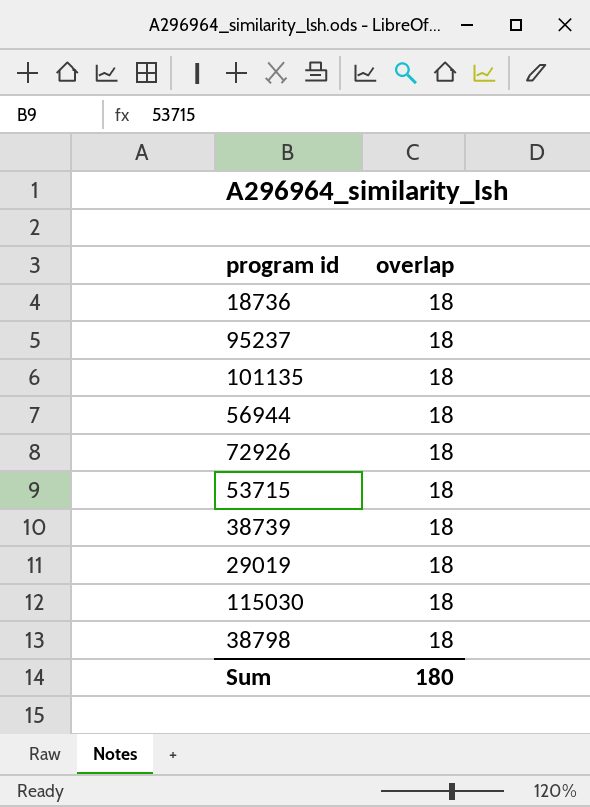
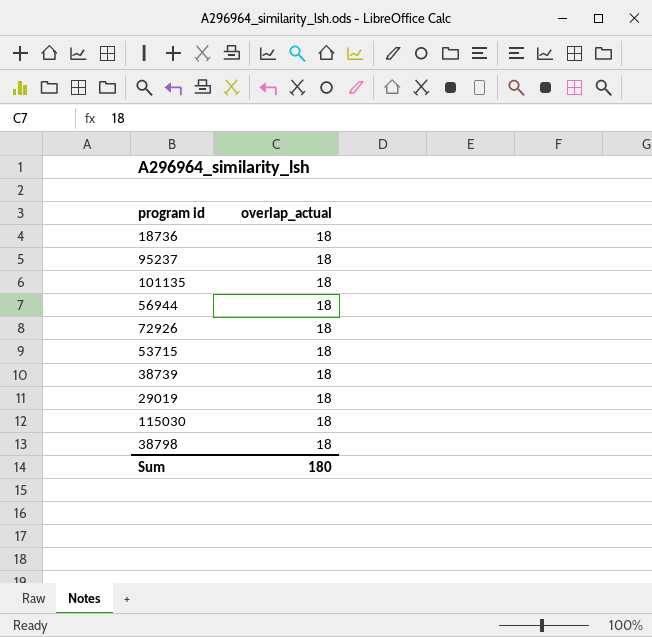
column name: overlap -> overlap_actual

